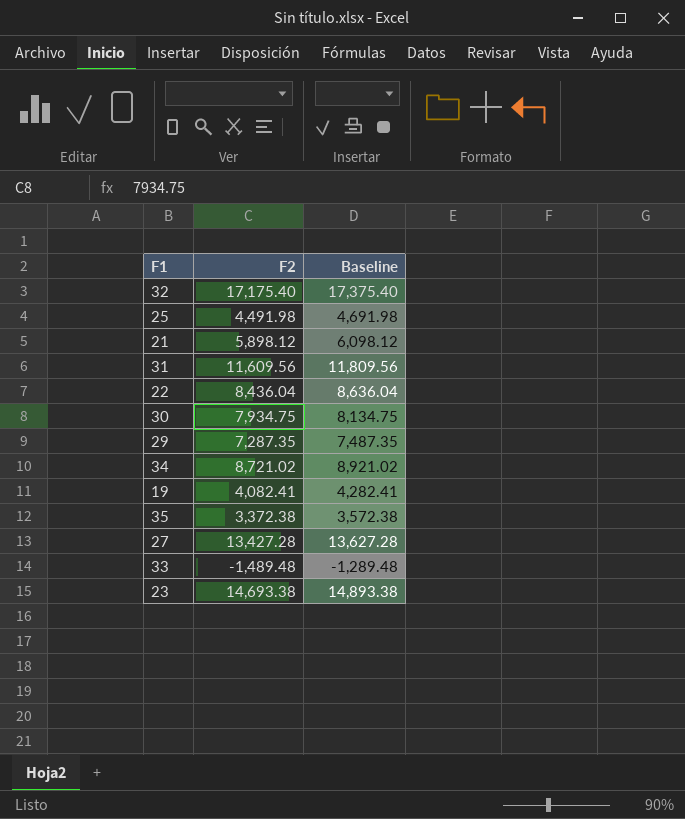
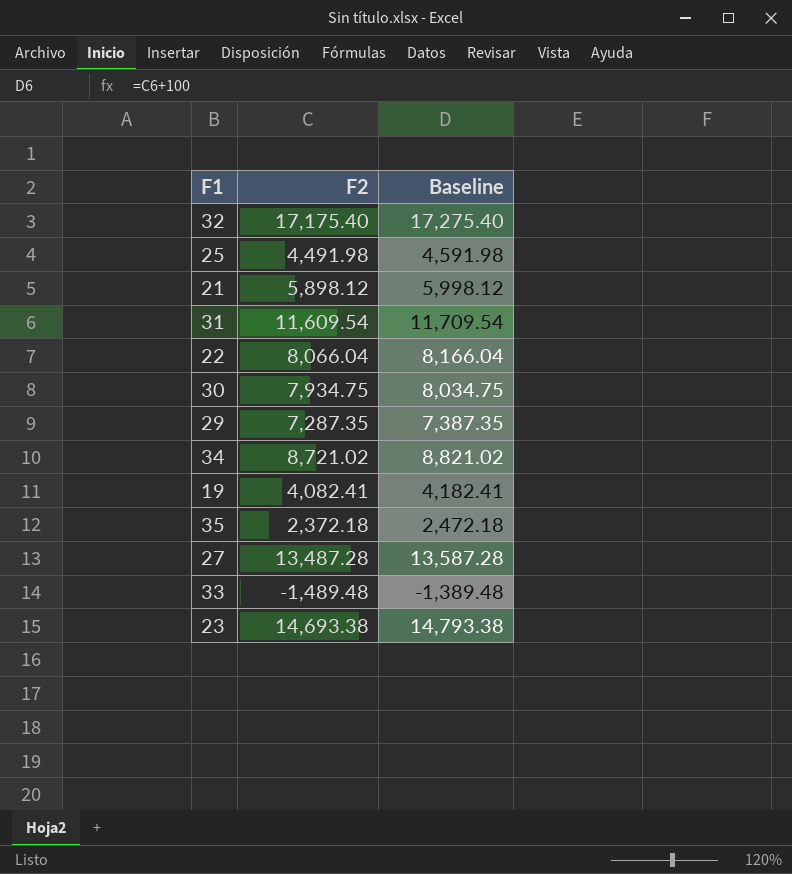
column Baseline | formula: [F2] + 200 -> [F2] + 100
31 | F2: 11,609.56 -> 11,609.54
22 | F2: 8,436.04 -> 8,066.04
35 | F2: 3,372.38 -> 2,372.18
27 | F2: 13,427.28 -> 13,487.28

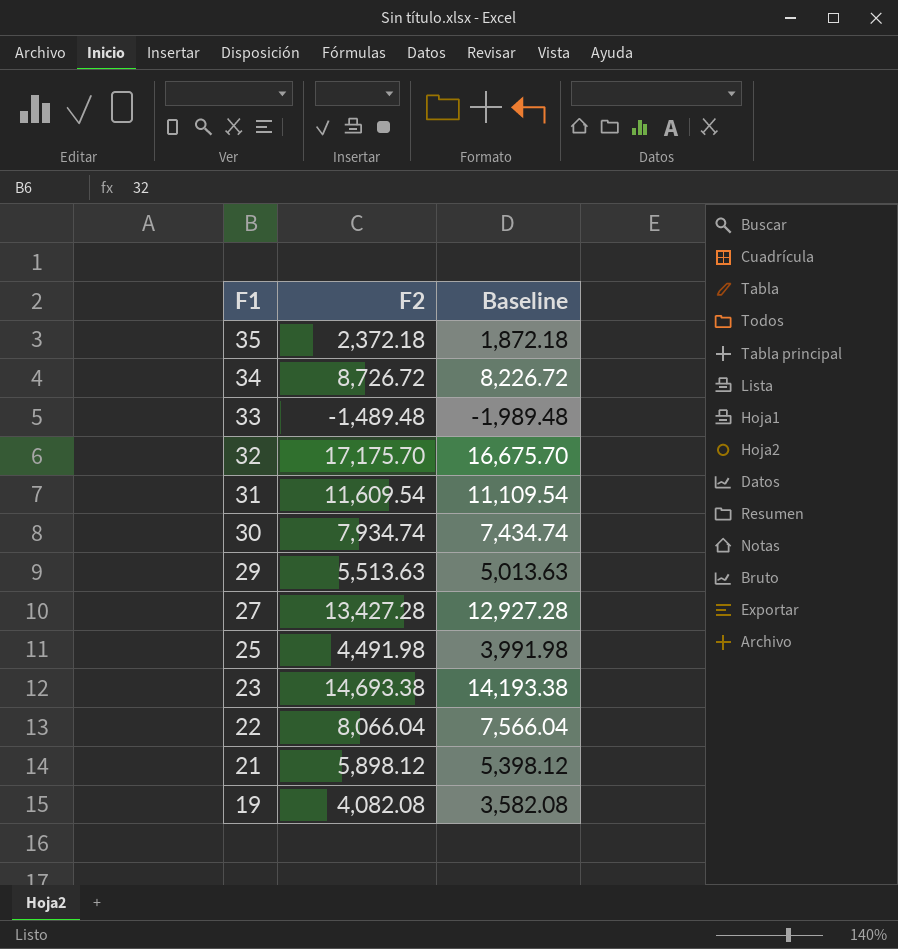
row order: none -> F1 descending
column Baseline | formula: [F2] + 100 -> [F2] - 500
34 | F2: 8,721.02 -> 8,726.72
32 | F2: 17,175.40 -> 17,175.70
30 | F2: 7,934.75 -> 7,934.74
29 | F2: 7,287.35 -> 5,513.63
27 | F2: 13,487.28 -> 13,427.28
19 | F2: 4,082.41 -> 4,082.08

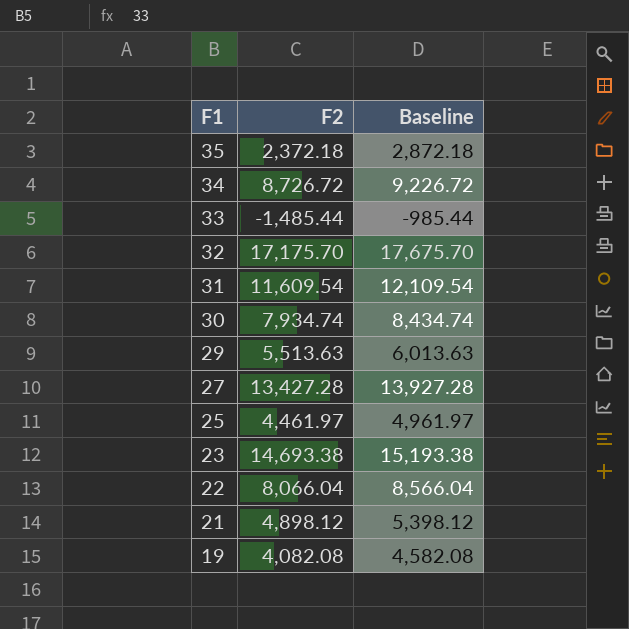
column Baseline | formula: [F2] - 500 -> [F2] + 500
33 | F2: -1,489.48 -> -1,485.44
25 | F2: 4,491.98 -> 4,461.97
21 | F2: 5,898.12 -> 4,898.12

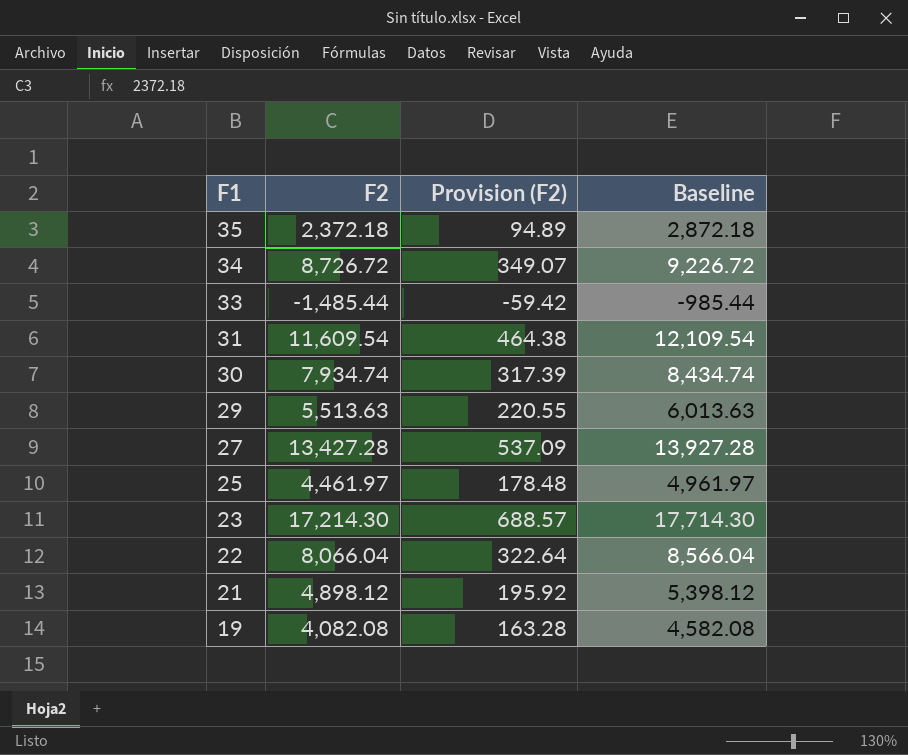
column Provision (F2) | formula: none -> [F2] * 0.04
row 32: 17,175.70 | 17,675.70 -> none
23 | F2: 14,693.38 -> 17,214.30
23 | Baseline: 15,193.38 -> 17,714.30

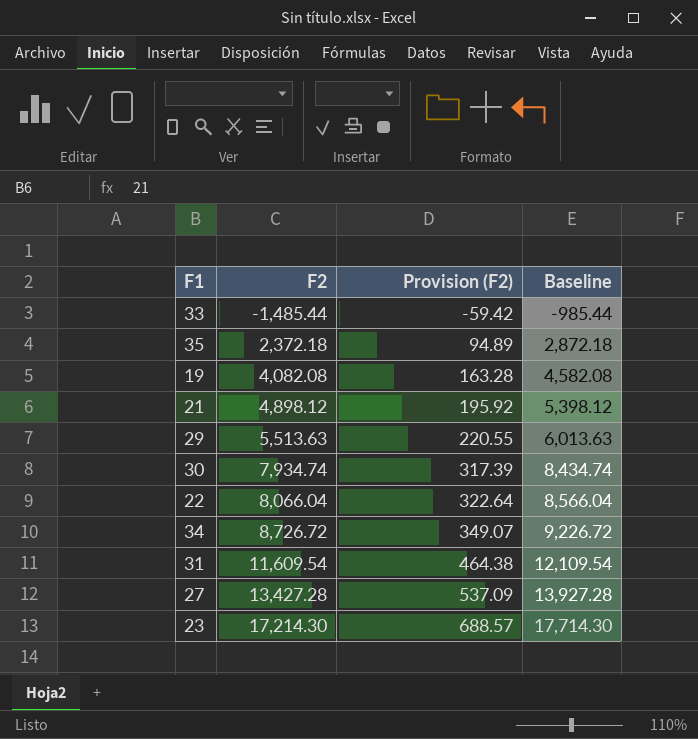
row order: F1 descending -> F2 ascending
row 25: 4,461.97 | 178.48 | 4,961.97 -> none

